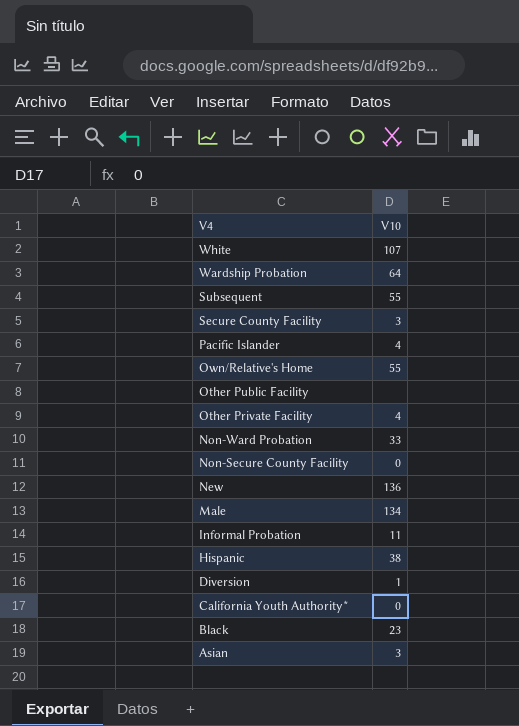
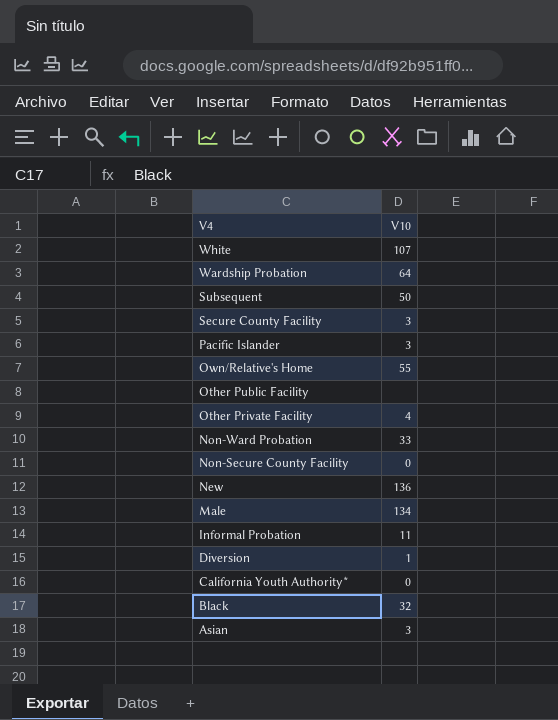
row Hispanic: 38 -> none
Subsequent | V10: 55 -> 50
Pacific Islander | V10: 4 -> 3
Black | V10: 23 -> 32

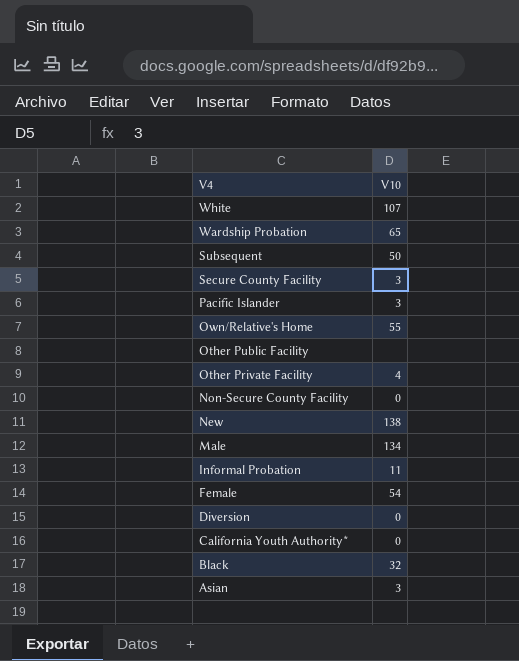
row Non-Ward Probation: 33 -> none
Wardship Probation | V10: 64 -> 65
New | V10: 136 -> 138
row Female: none -> 54
Diversion | V10: 1 -> 0

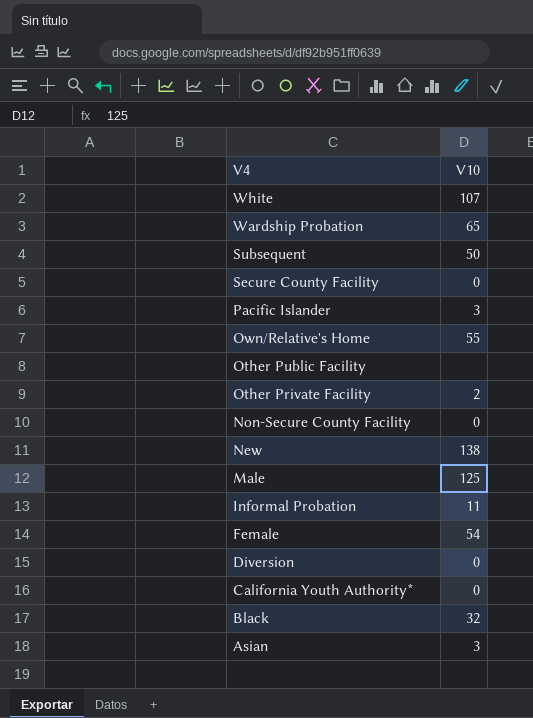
Secure County Facility | V10: 3 -> 0
Other Private Facility | V10: 4 -> 2
Male | V10: 134 -> 125

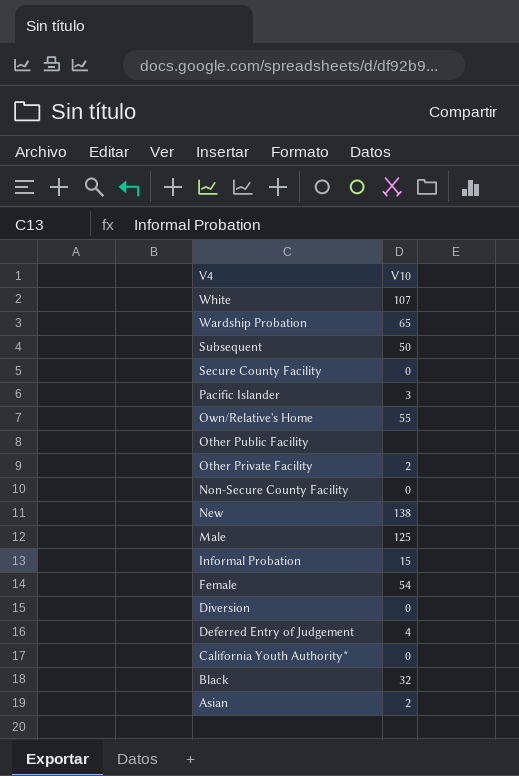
Informal Probation | V10: 11 -> 15
row Deferred Entry of Judgement: none -> 4
Asian | V10: 3 -> 2

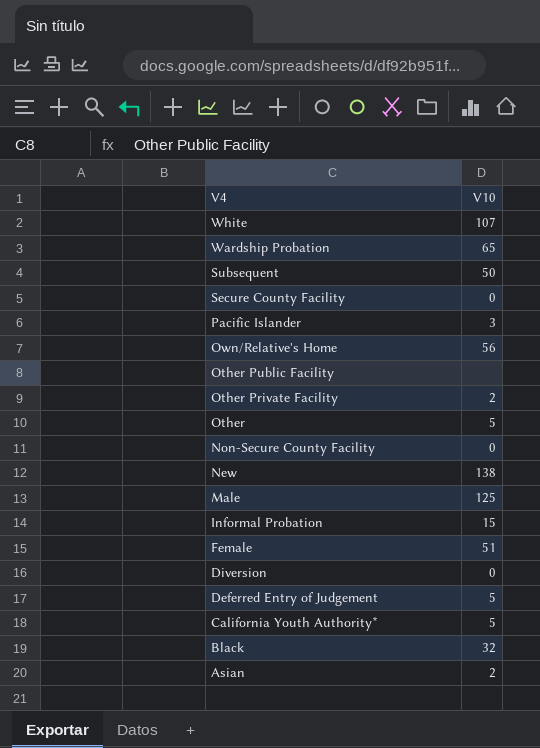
Own/Relative's Home | V10: 55 -> 56
row Other: none -> 5
Female | V10: 54 -> 51
Deferred Entry of Judgement | V10: 4 -> 5
California Youth Authority* | V10: 0 -> 5

